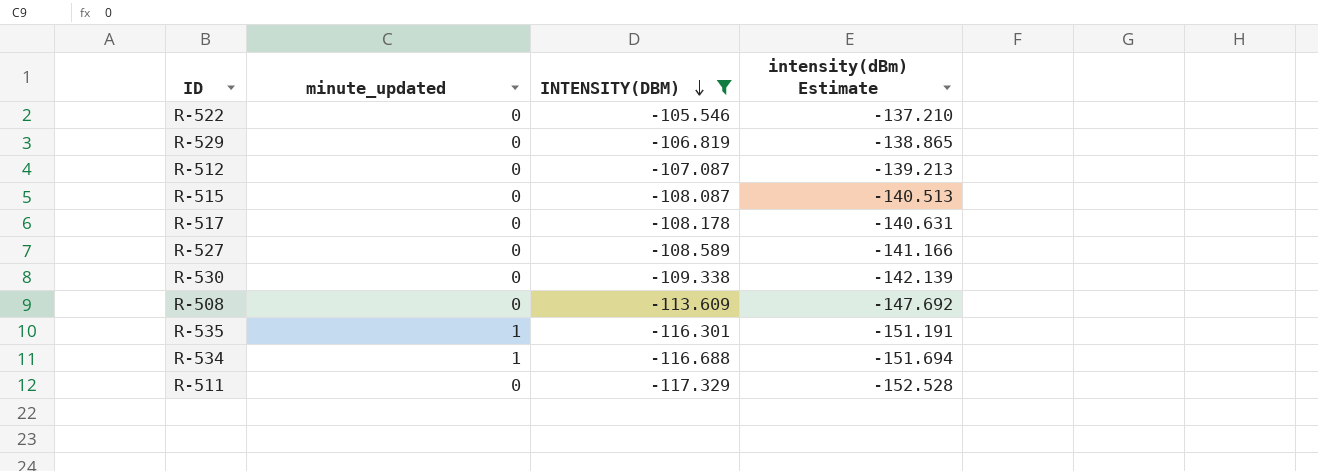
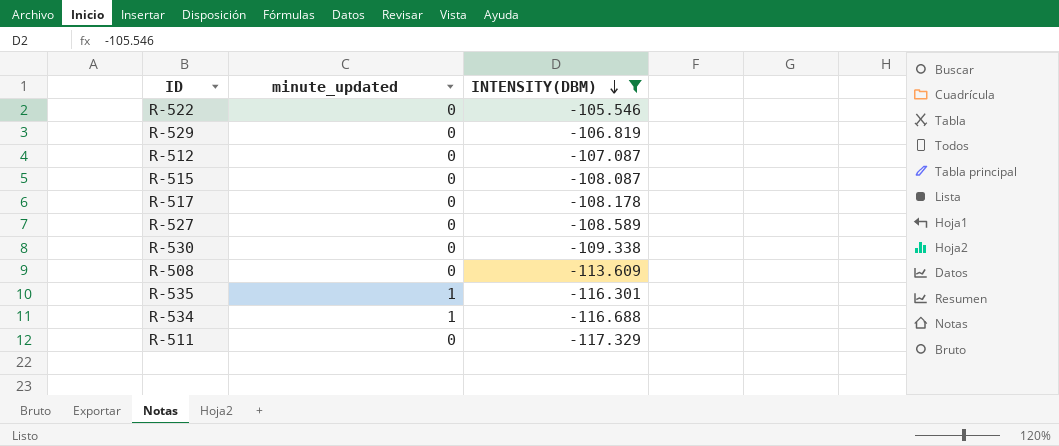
column intensity(dBm) Estimate | formula: [INTENSITY(DBM)] * 1.3 -> none

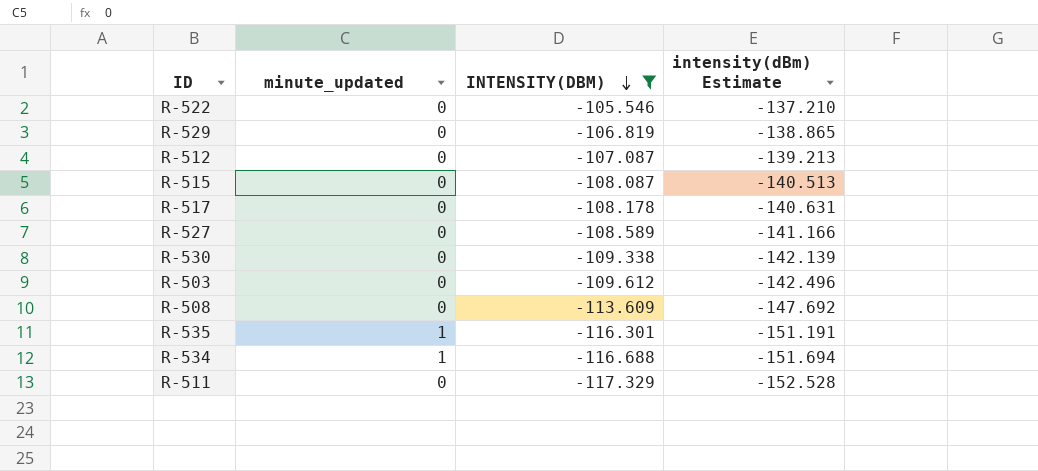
column intensity(dBm) Estimate | formula: none -> [INTENSITY(DBM)] * 1.3
row R-503: none -> 0 | -109.612 | -142.496

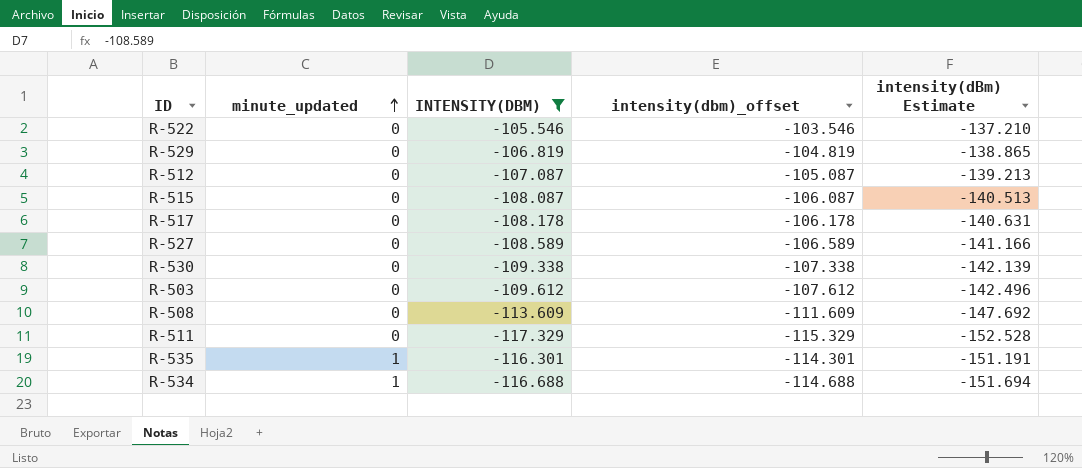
row order: INTENSITY(DBM) descending -> minute_updated ascending
column intensity(dbm)_offset | formula: none -> [INTENSITY(DBM)] + 2

